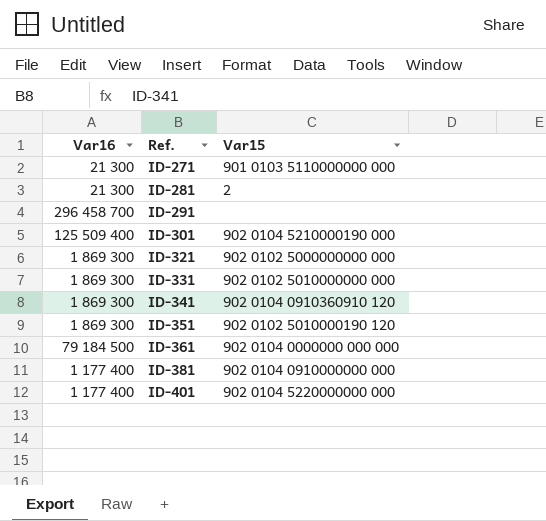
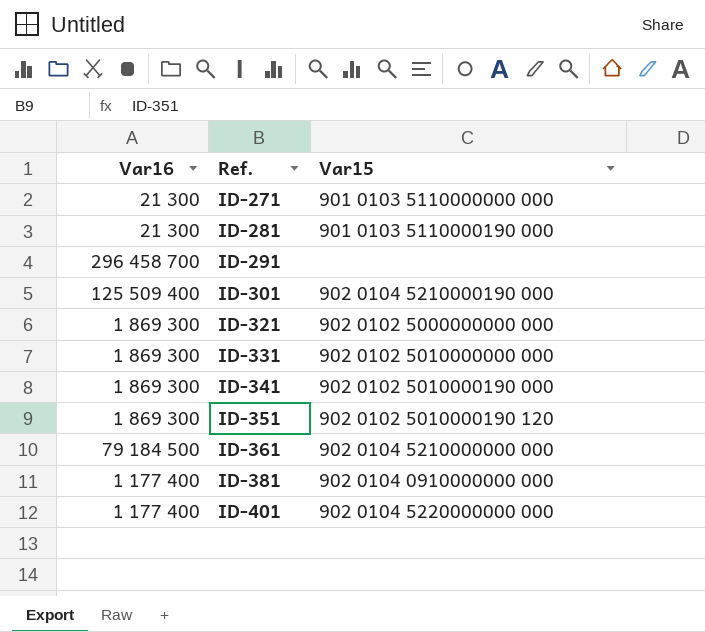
ID-281 | Var15: 2 -> 901 0103 5110000190 000
ID-341 | Var15: 902 0104 0910360910 120 -> 902 0102 5010000190 000
ID-361 | Var15: 902 0104 0000000 000 000 -> 902 0104 5210000000 000

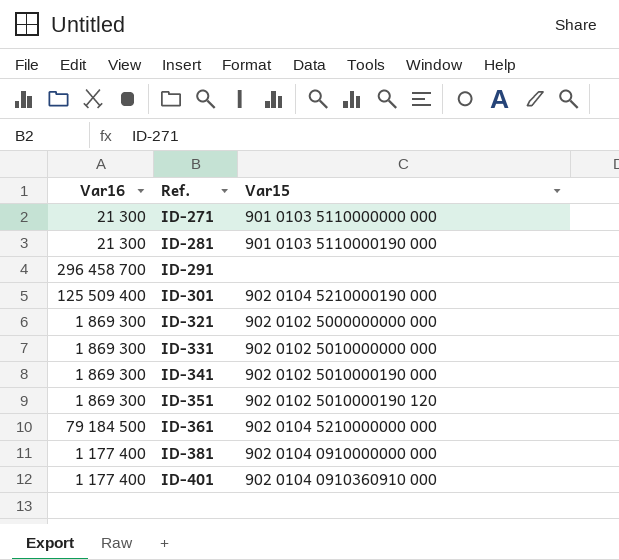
ID-401 | Var15: 902 0104 5220000000 000 -> 902 0104 0910360910 000

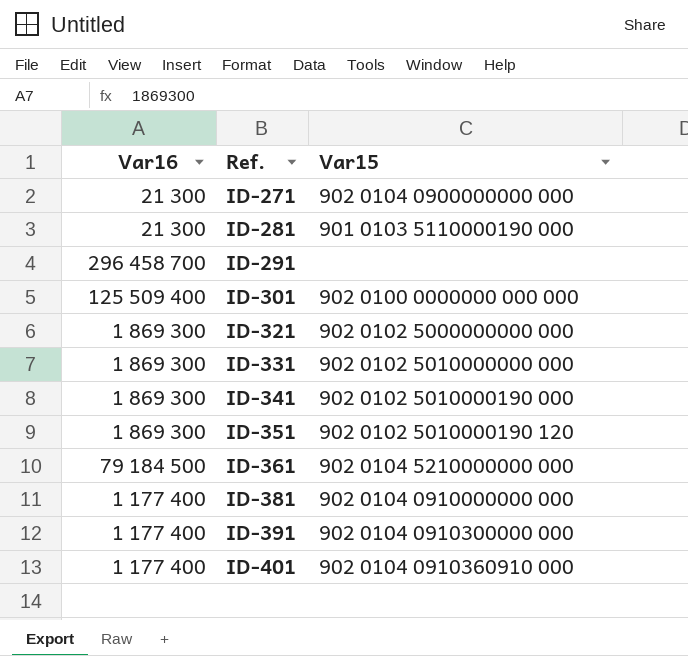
ID-271 | Var15: 901 0103 5110000000 000 -> 902 0104 0900000000 000
ID-301 | Var15: 902 0104 5210000190 000 -> 902 0100 0000000 000 000
row ID-391: none -> 1 177 400 | 902 0104 0910300000 000

